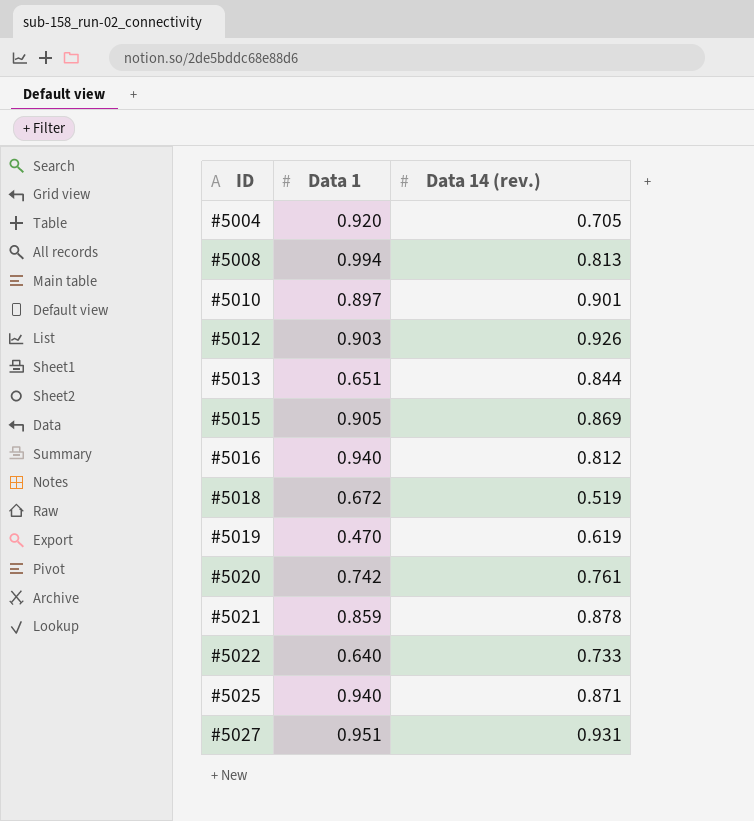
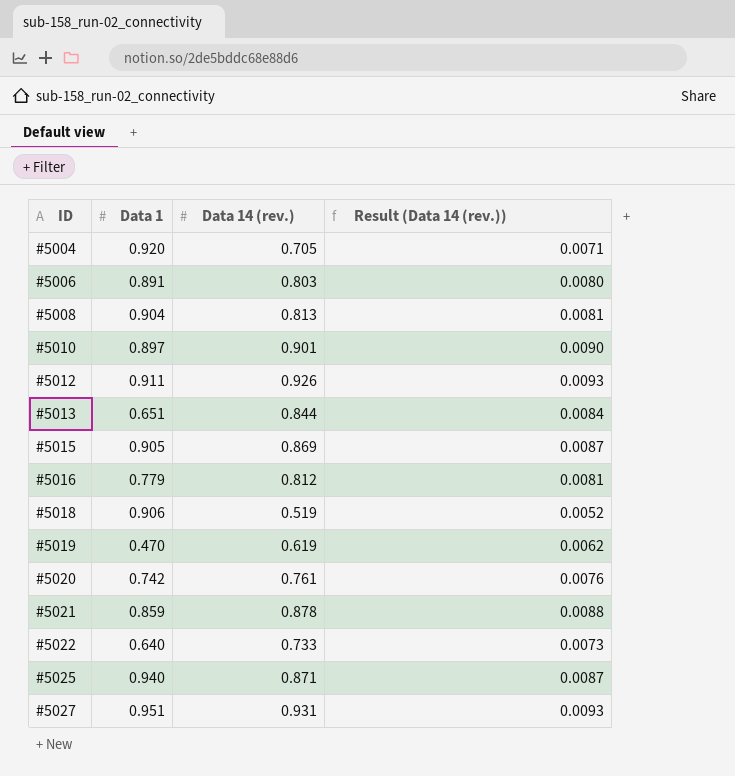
column Result (Data 14 (rev.)) | formula: none -> [Data 14 (rev.)] * 0.01
row #5006: none -> 0.891 | 0.803 | 0.0080
#5008 | Data 1: 0.994 -> 0.904
#5012 | Data 1: 0.903 -> 0.911
#5016 | Data 1: 0.940 -> 0.779
#5018 | Data 1: 0.672 -> 0.906

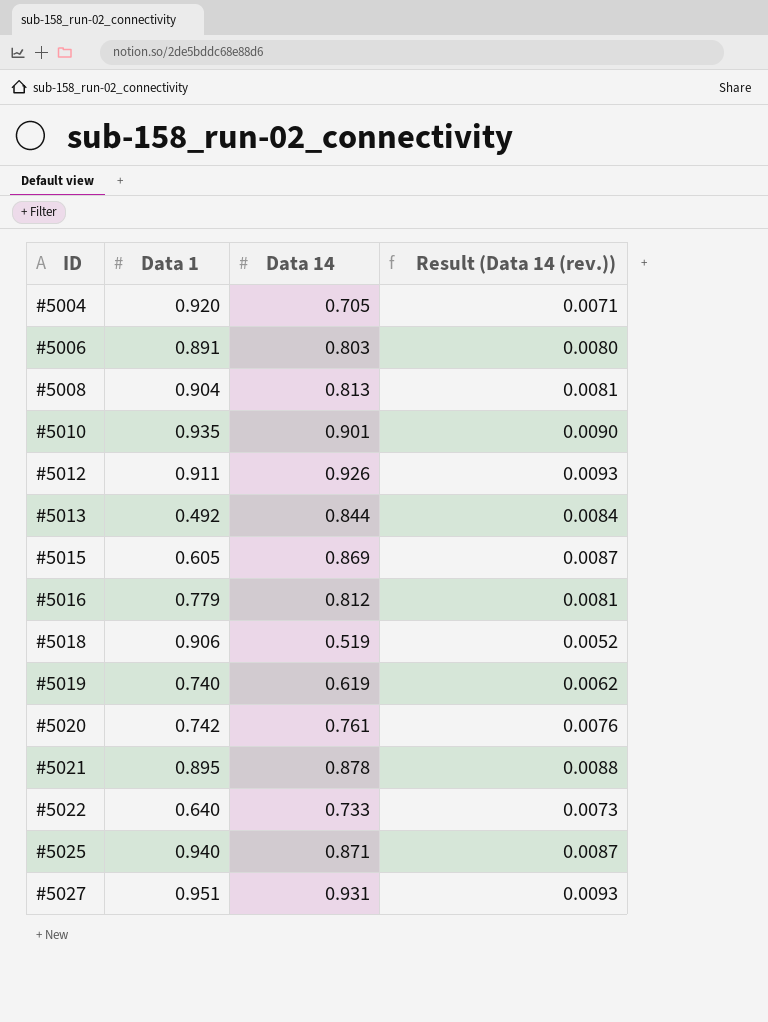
column name: Data 14 (rev.) -> Data 14
#5010 | Data 1: 0.897 -> 0.935
#5013 | Data 1: 0.651 -> 0.492
#5015 | Data 1: 0.905 -> 0.605
#5019 | Data 1: 0.470 -> 0.740
#5021 | Data 1: 0.859 -> 0.895

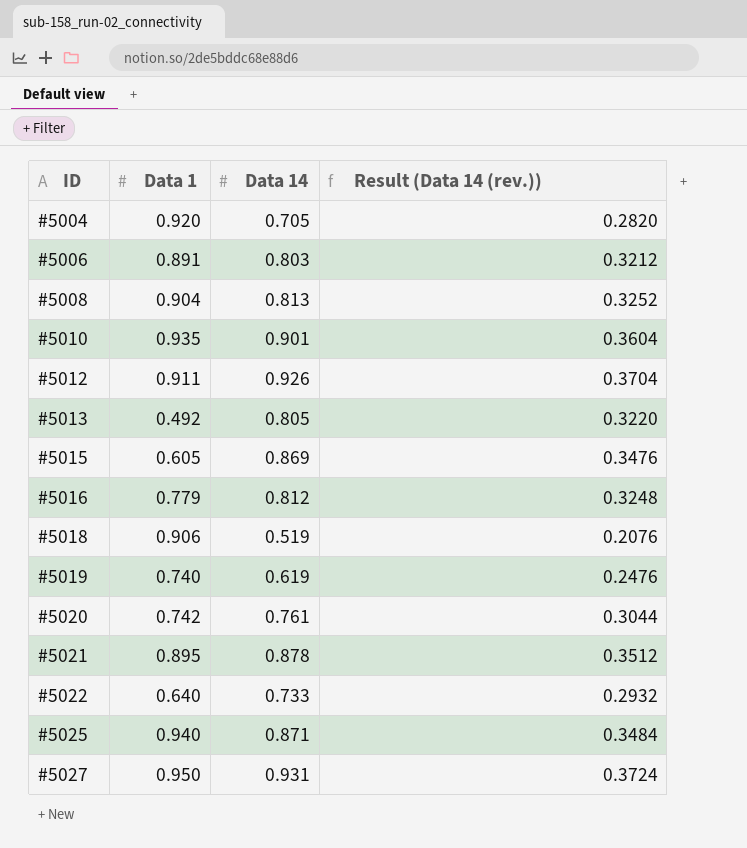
column Result (Data 14 (rev.)) | formula: [Data 14] * 0.01 -> [Data 14] * 0.4
#5013 | Data 14: 0.844 -> 0.805
#5027 | Data 1: 0.951 -> 0.950

